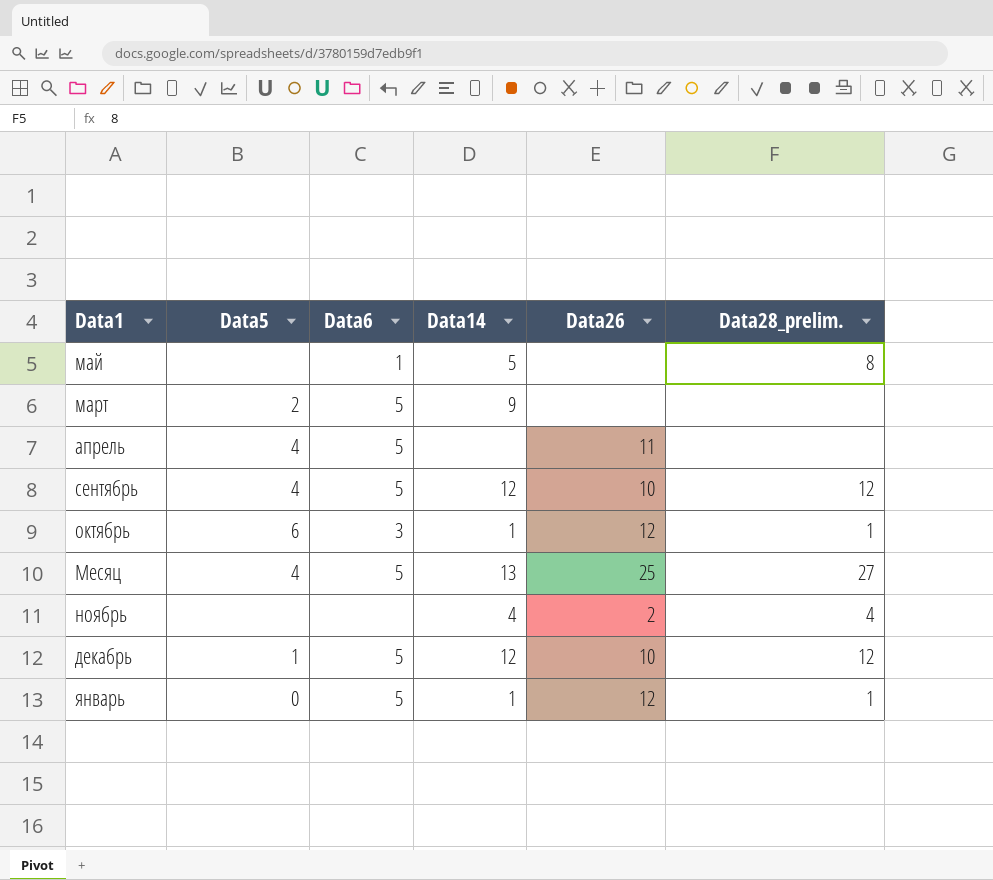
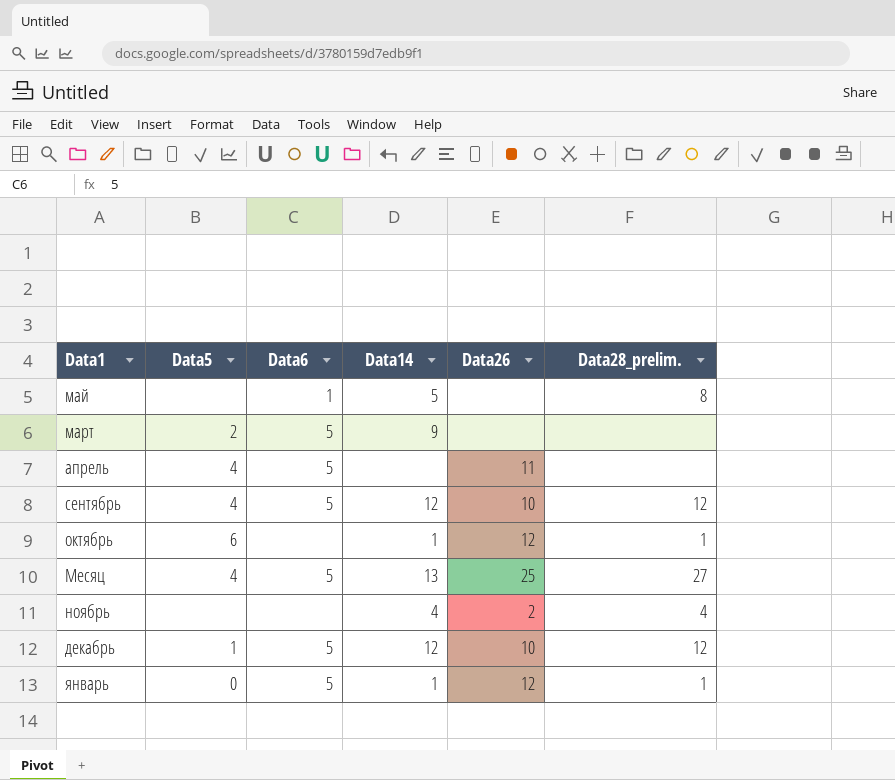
октябрь | Data6: 3 -> none

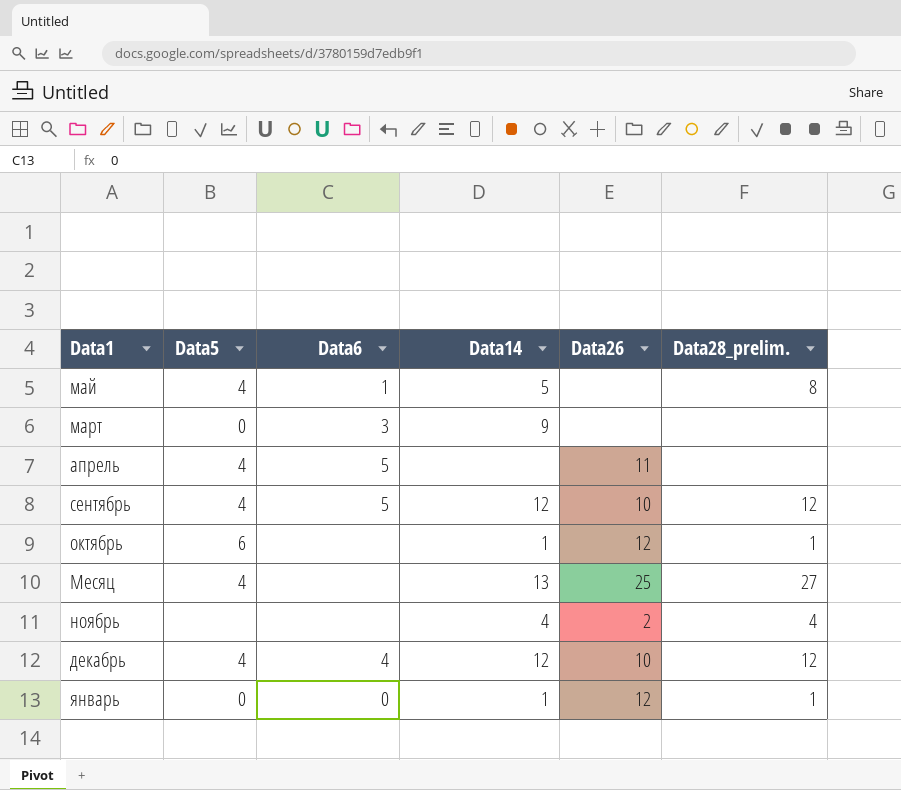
май | Data5: none -> 4
март | Data5: 2 -> 0
март | Data6: 5 -> 3
Месяц | Data6: 5 -> none
декабрь | Data5: 1 -> 4
декабрь | Data6: 5 -> 4
январь | Data6: 5 -> 0

